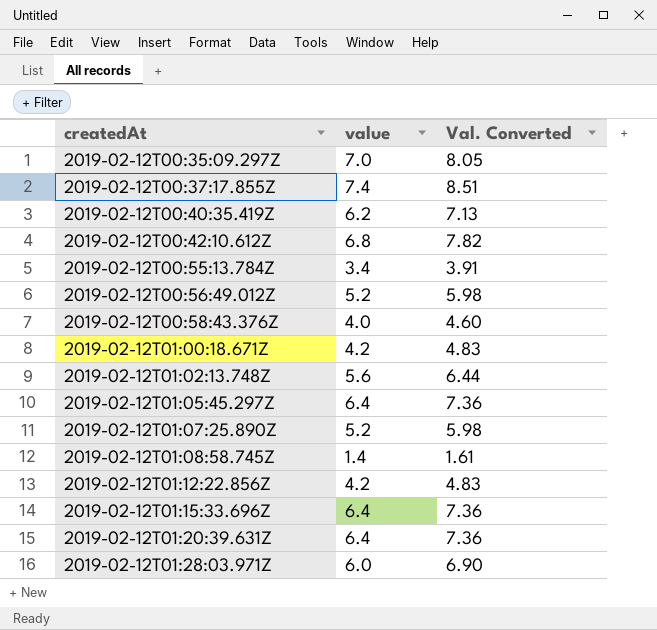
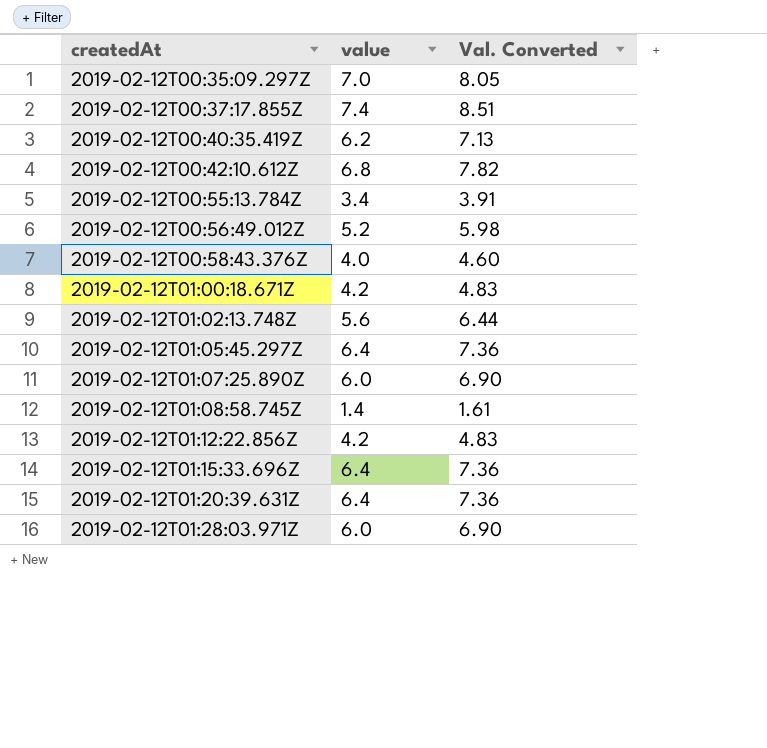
2019-02-12T01:07:25.890Z | value: 5.2 -> 6.0
2019-02-12T01:07:25.890Z | Val. Converted: 5.98 -> 6.90

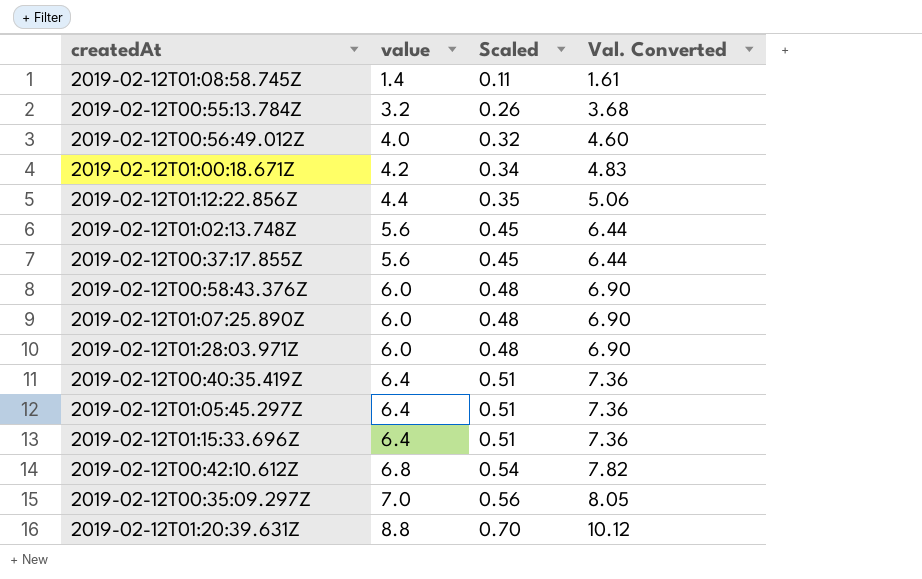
row order: createdAt ascending -> value ascending
column Scaled | formula: none -> [value] * 0.08
2019-02-12T00:55:13.784Z | value: 3.4 -> 3.2
2019-02-12T00:55:13.784Z | Val. Converted: 3.91 -> 3.68
2019-02-12T00:56:49.012Z | value: 5.2 -> 4.0
2019-02-12T00:56:49.012Z | Val. Converted: 5.98 -> 4.60
2019-02-12T01:12:22.856Z | value: 4.2 -> 4.4
2019-02-12T01:12:22.856Z | Val. Converted: 4.83 -> 5.06
2019-02-12T00:37:17.855Z | value: 7.4 -> 5.6
2019-02-12T00:37:17.855Z | Val. Converted: 8.51 -> 6.44
2019-02-12T00:58:43.376Z | value: 4.0 -> 6.0
2019-02-12T00:58:43.376Z | Val. Converted: 4.60 -> 6.90
2019-02-12T00:40:35.419Z | value: 6.2 -> 6.4
2019-02-12T00:40:35.419Z | Val. Converted: 7.13 -> 7.36
2019-02-12T01:20:39.631Z | value: 6.4 -> 8.8
2019-02-12T01:20:39.631Z | Val. Converted: 7.36 -> 10.12

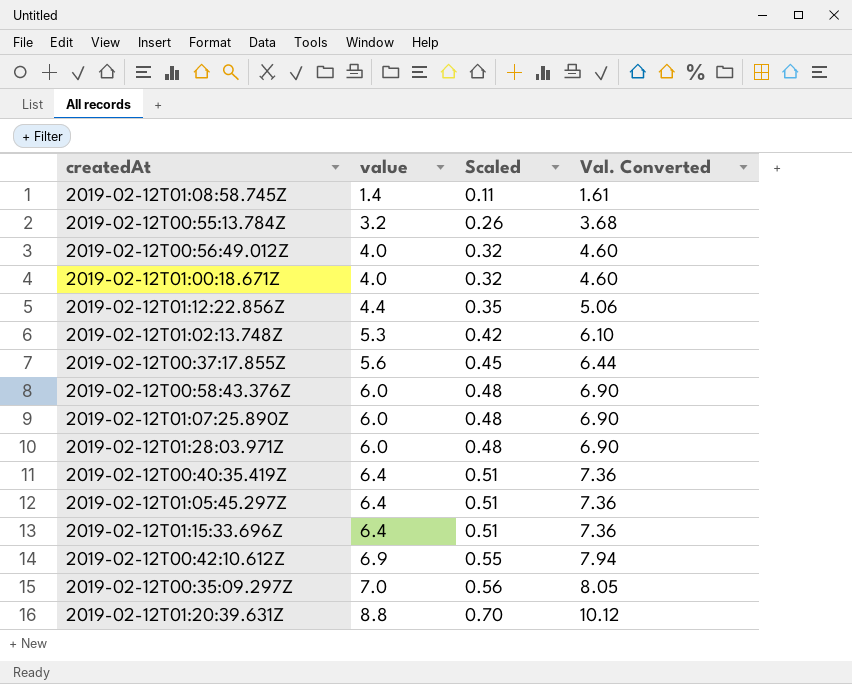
2019-02-12T01:00:18.671Z | value: 4.2 -> 4.0
2019-02-12T01:00:18.671Z | Scaled: 0.34 -> 0.32
2019-02-12T01:00:18.671Z | Val. Converted: 4.83 -> 4.60
2019-02-12T01:02:13.748Z | value: 5.6 -> 5.3
2019-02-12T01:02:13.748Z | Scaled: 0.45 -> 0.42
2019-02-12T01:02:13.748Z | Val. Converted: 6.44 -> 6.10
2019-02-12T00:42:10.612Z | value: 6.8 -> 6.9
2019-02-12T00:42:10.612Z | Scaled: 0.54 -> 0.55
2019-02-12T00:42:10.612Z | Val. Converted: 7.82 -> 7.94

